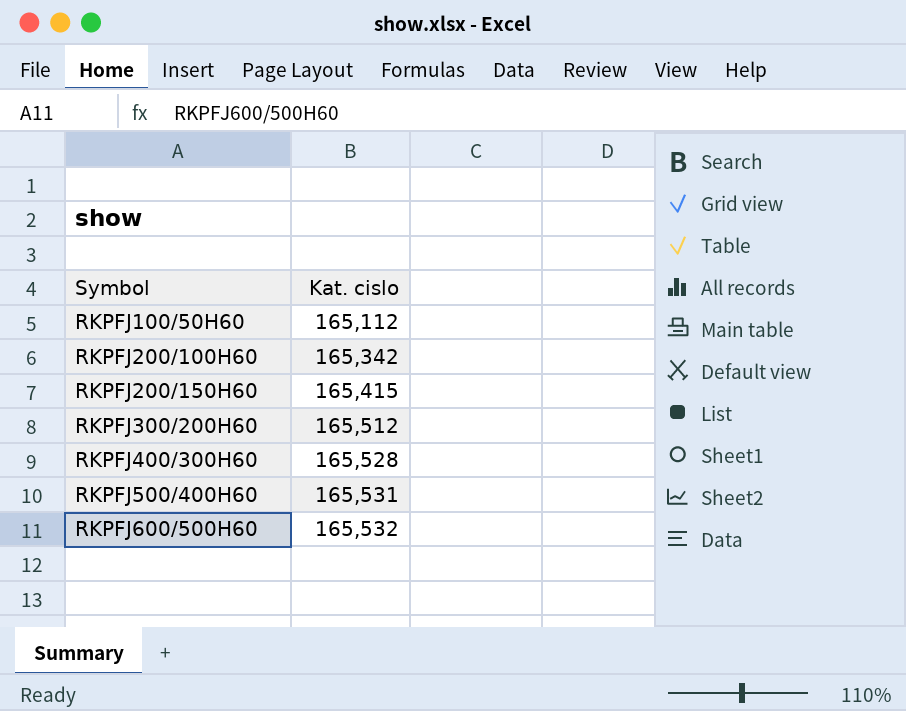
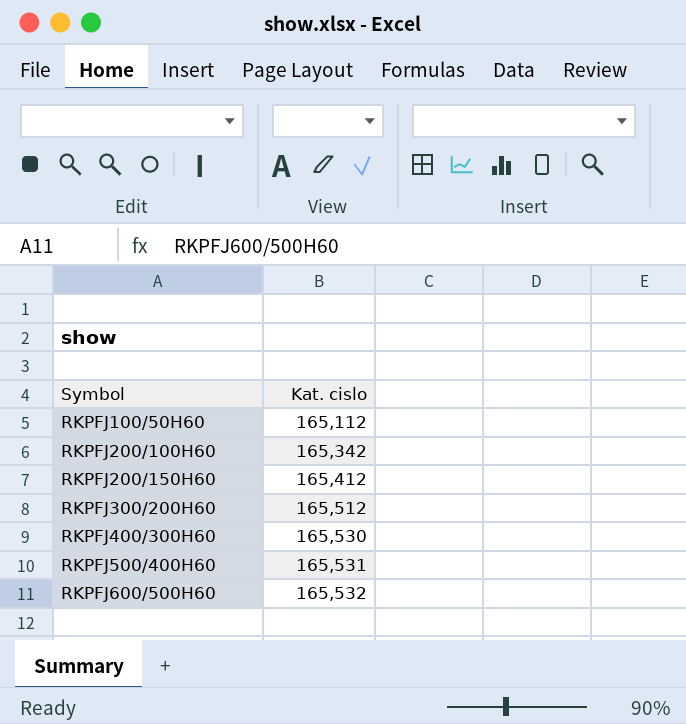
RKPFJ200/150H60 | Kat. cislo: 165,415 -> 165,412
RKPFJ400/300H60 | Kat. cislo: 165,528 -> 165,530

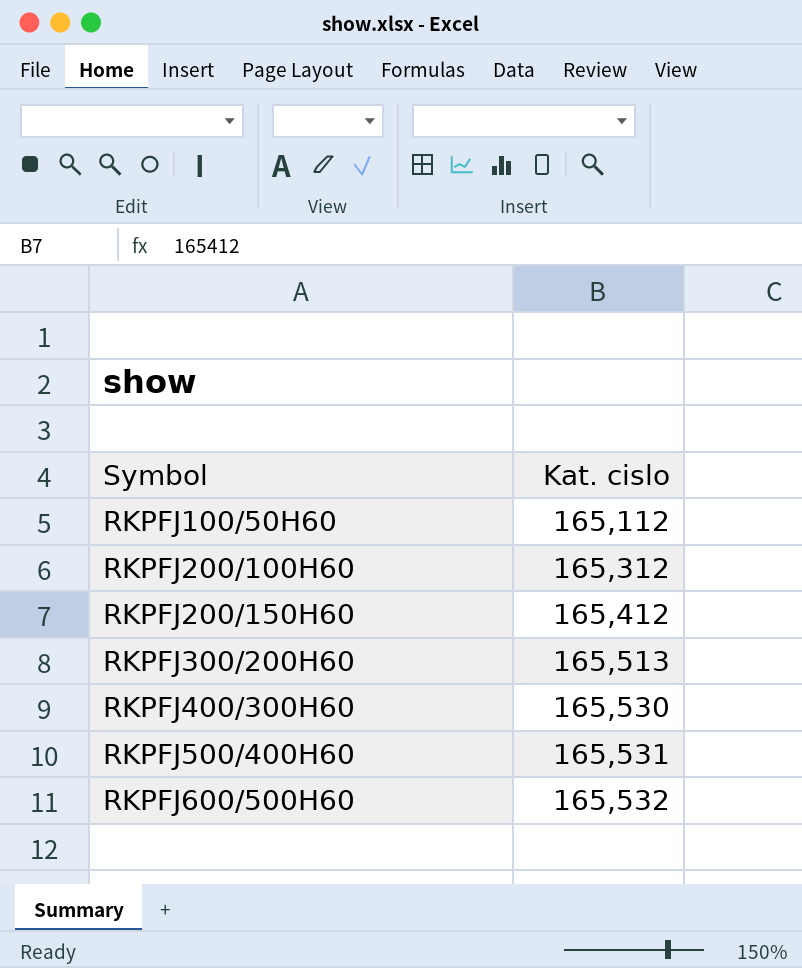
RKPFJ200/100H60 | Kat. cislo: 165,342 -> 165,312
RKPFJ300/200H60 | Kat. cislo: 165,512 -> 165,513

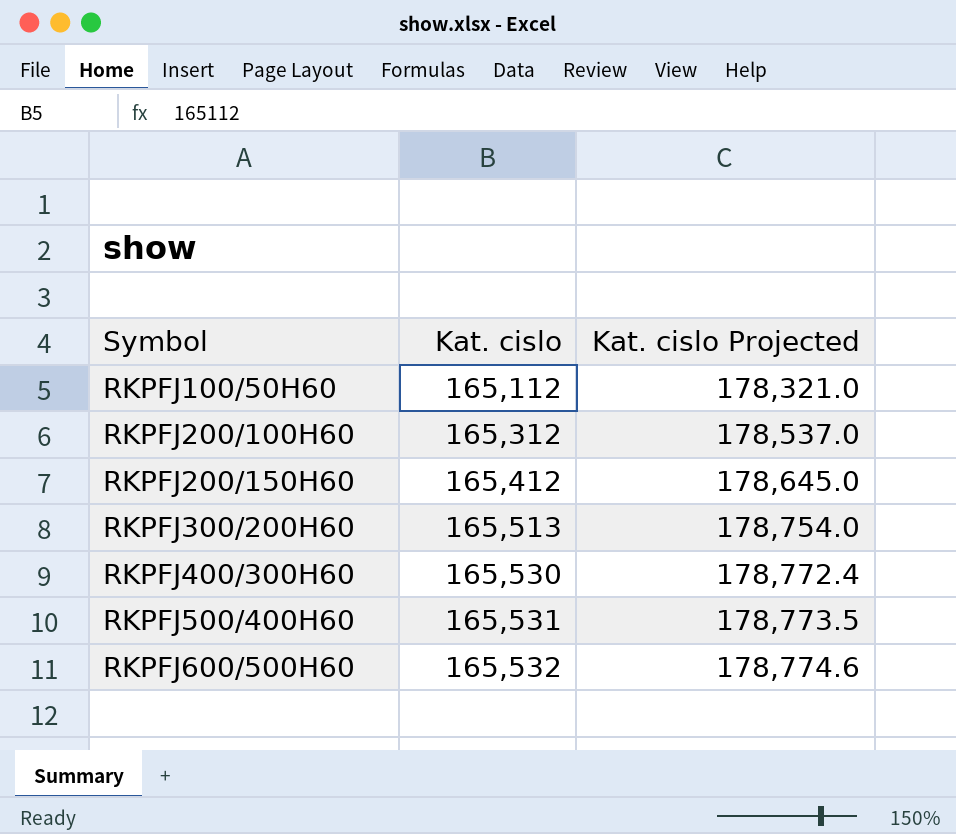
column Kat. cislo Projected | formula: none -> [Kat. cislo] * 1.08

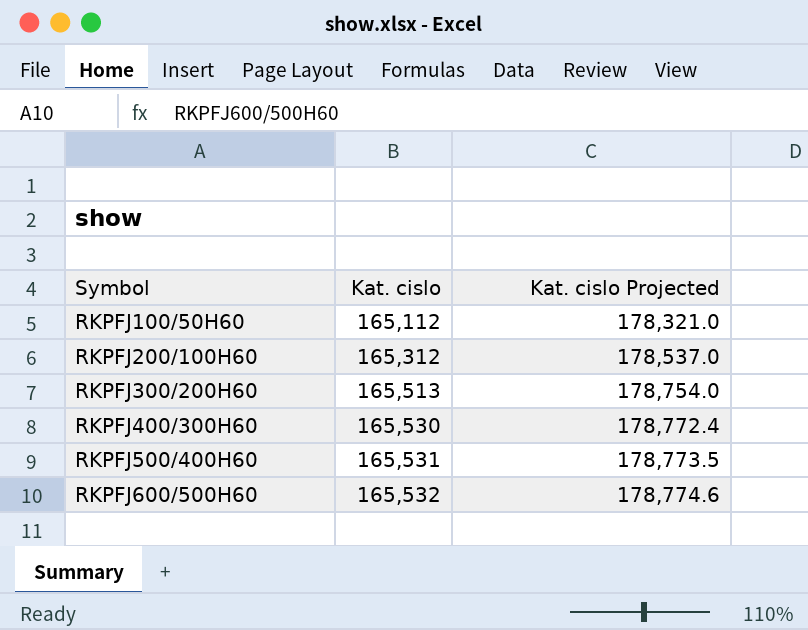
row RKPFJ200/150H60: 165,412 | 178,645.0 -> none

